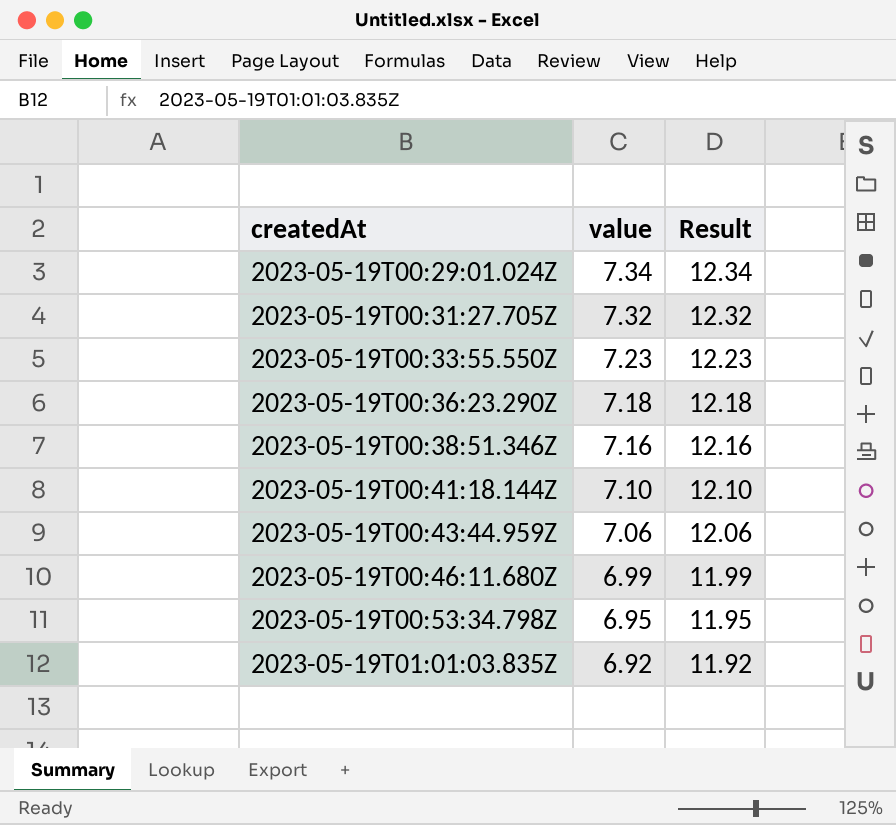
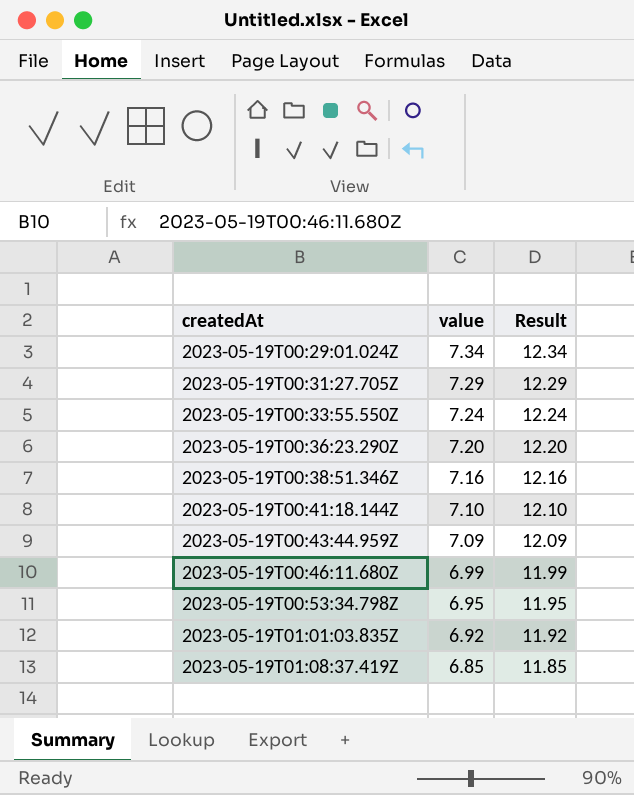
2023-05-19T00:31:27.705Z | value: 7.32 -> 7.29
2023-05-19T00:31:27.705Z | Result: 12.32 -> 12.29
2023-05-19T00:33:55.550Z | value: 7.23 -> 7.24
2023-05-19T00:33:55.550Z | Result: 12.23 -> 12.24
2023-05-19T00:36:23.290Z | value: 7.18 -> 7.20
2023-05-19T00:36:23.290Z | Result: 12.18 -> 12.20
2023-05-19T00:43:44.959Z | value: 7.06 -> 7.09
2023-05-19T00:43:44.959Z | Result: 12.06 -> 12.09
row 2023-05-19T01:08:37.419Z: none -> 6.85 | 11.85

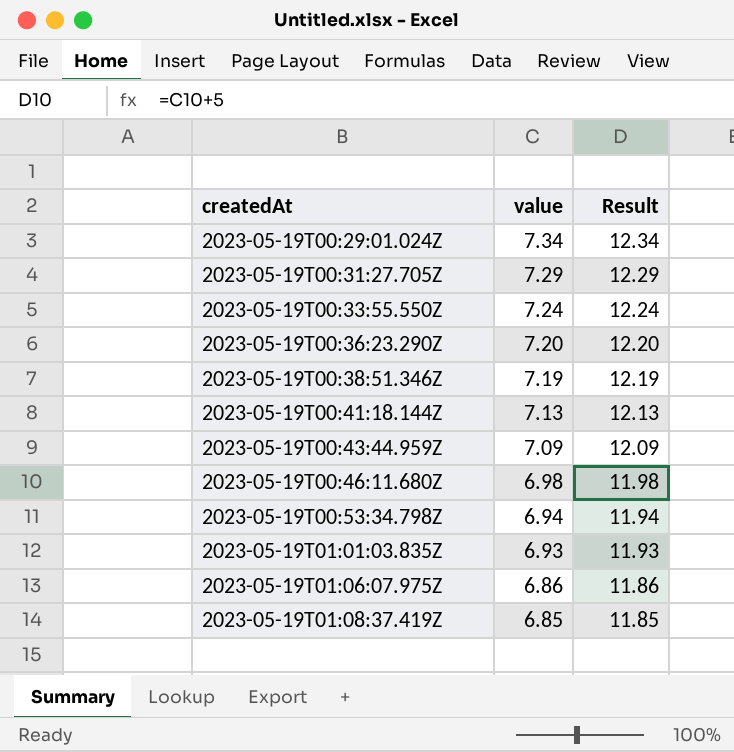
2023-05-19T00:38:51.346Z | value: 7.16 -> 7.19
2023-05-19T00:38:51.346Z | Result: 12.16 -> 12.19
2023-05-19T00:41:18.144Z | value: 7.10 -> 7.13
2023-05-19T00:41:18.144Z | Result: 12.10 -> 12.13
2023-05-19T00:46:11.680Z | value: 6.99 -> 6.98
2023-05-19T00:46:11.680Z | Result: 11.99 -> 11.98
2023-05-19T00:53:34.798Z | value: 6.95 -> 6.94
2023-05-19T00:53:34.798Z | Result: 11.95 -> 11.94
2023-05-19T01:01:03.835Z | value: 6.92 -> 6.93
2023-05-19T01:01:03.835Z | Result: 11.92 -> 11.93
row 2023-05-19T01:06:07.975Z: none -> 6.86 | 11.86

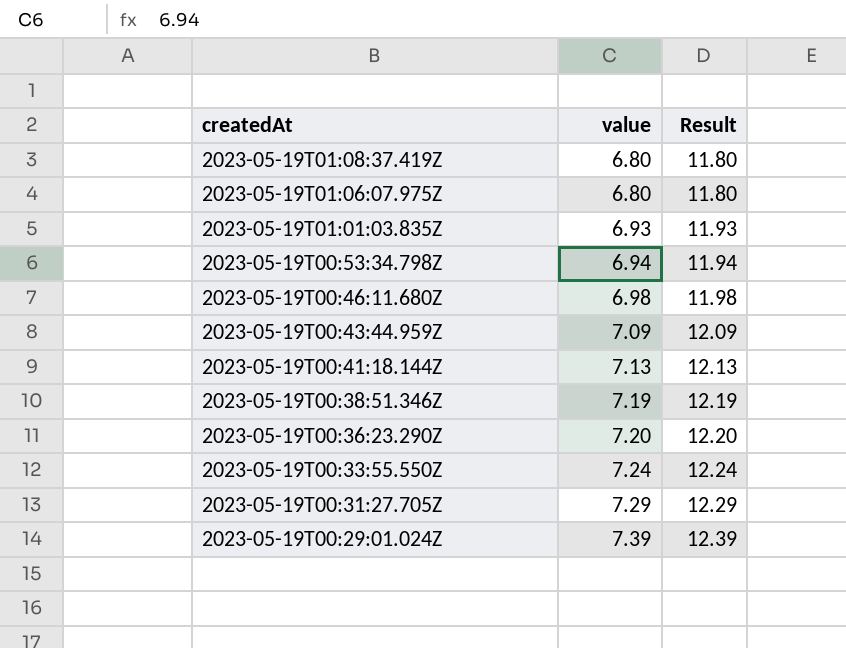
row order: createdAt ascending -> createdAt descending
2023-05-19T01:08:37.419Z | value: 6.85 -> 6.80
2023-05-19T01:08:37.419Z | Result: 11.85 -> 11.80
2023-05-19T01:06:07.975Z | value: 6.86 -> 6.80
2023-05-19T01:06:07.975Z | Result: 11.86 -> 11.80
2023-05-19T00:29:01.024Z | value: 7.34 -> 7.39
2023-05-19T00:29:01.024Z | Result: 12.34 -> 12.39

